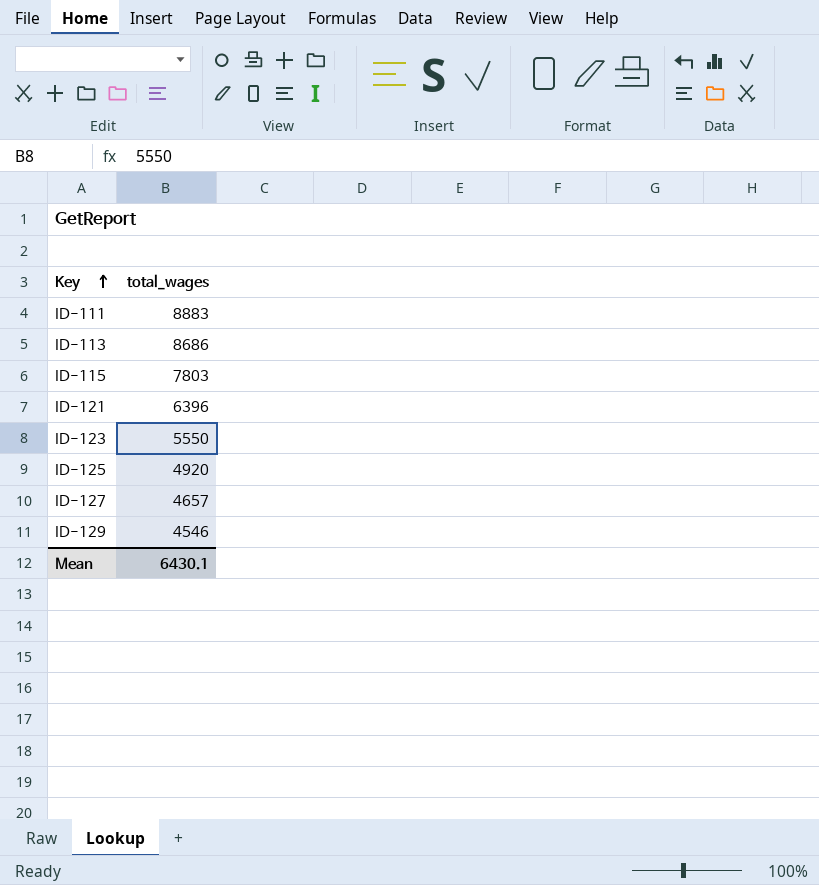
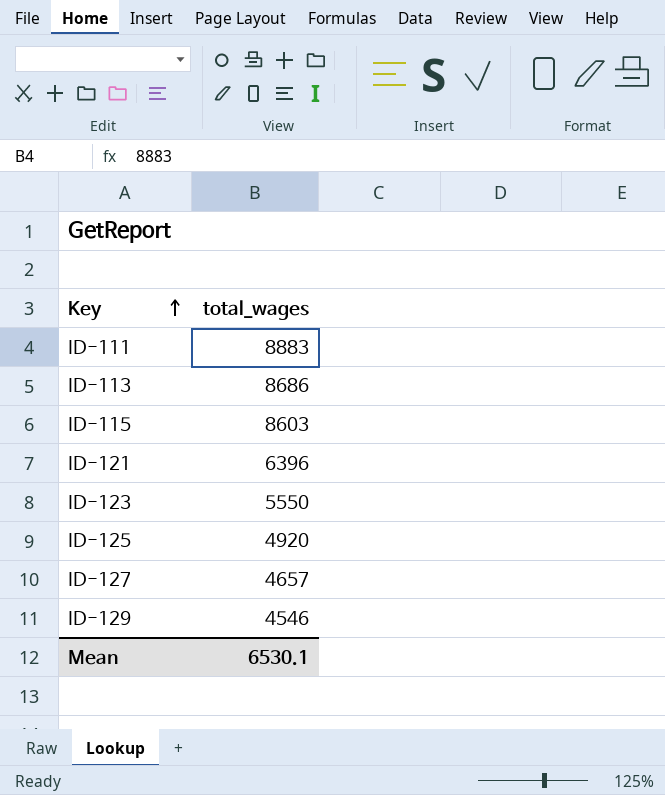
ID-115 | total_wages: 7803 -> 8603
Mean | total_wages: 6430.1 -> 6530.1

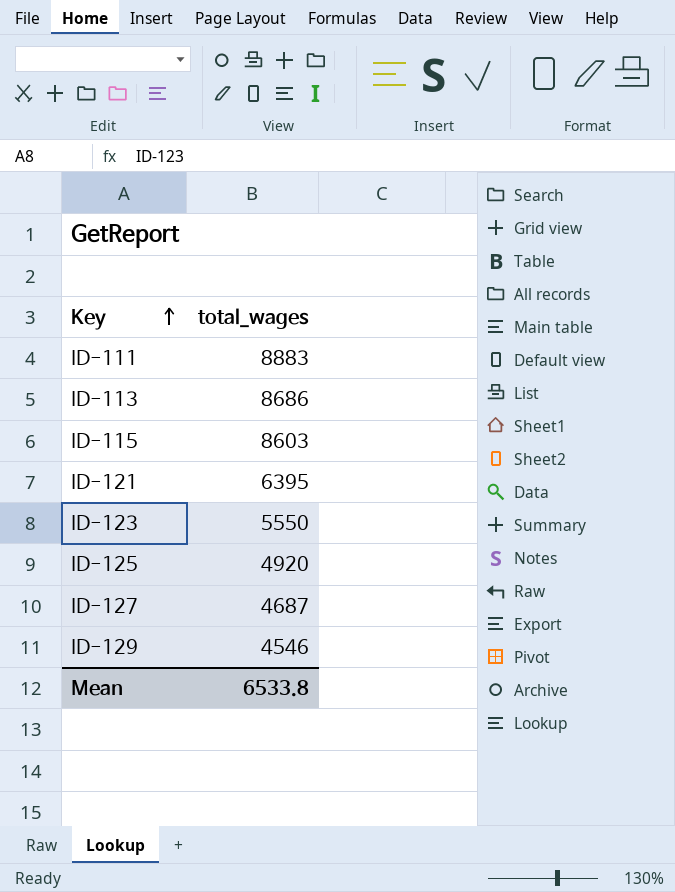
ID-121 | total_wages: 6396 -> 6395
ID-127 | total_wages: 4657 -> 4687
Mean | total_wages: 6530.1 -> 6533.8

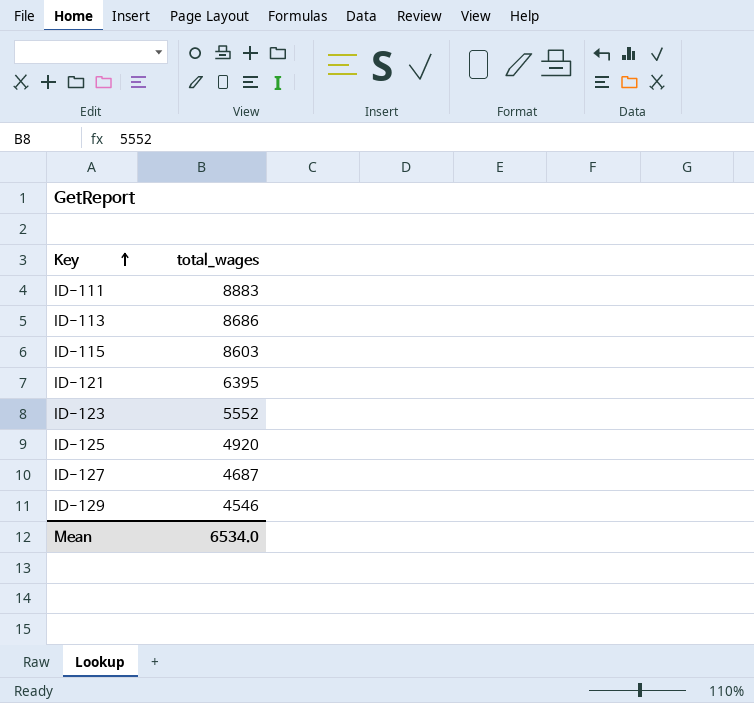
ID-123 | total_wages: 5550 -> 5552
Mean | total_wages: 6533.8 -> 6534.0

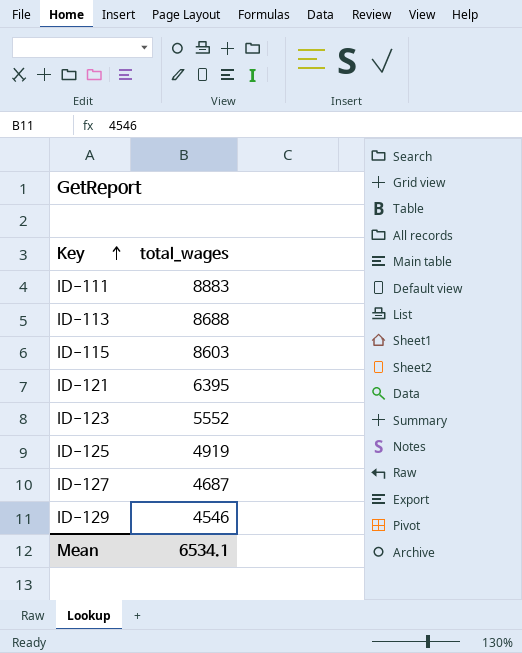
ID-113 | total_wages: 8686 -> 8688
ID-125 | total_wages: 4920 -> 4919
Mean | total_wages: 6534.0 -> 6534.1

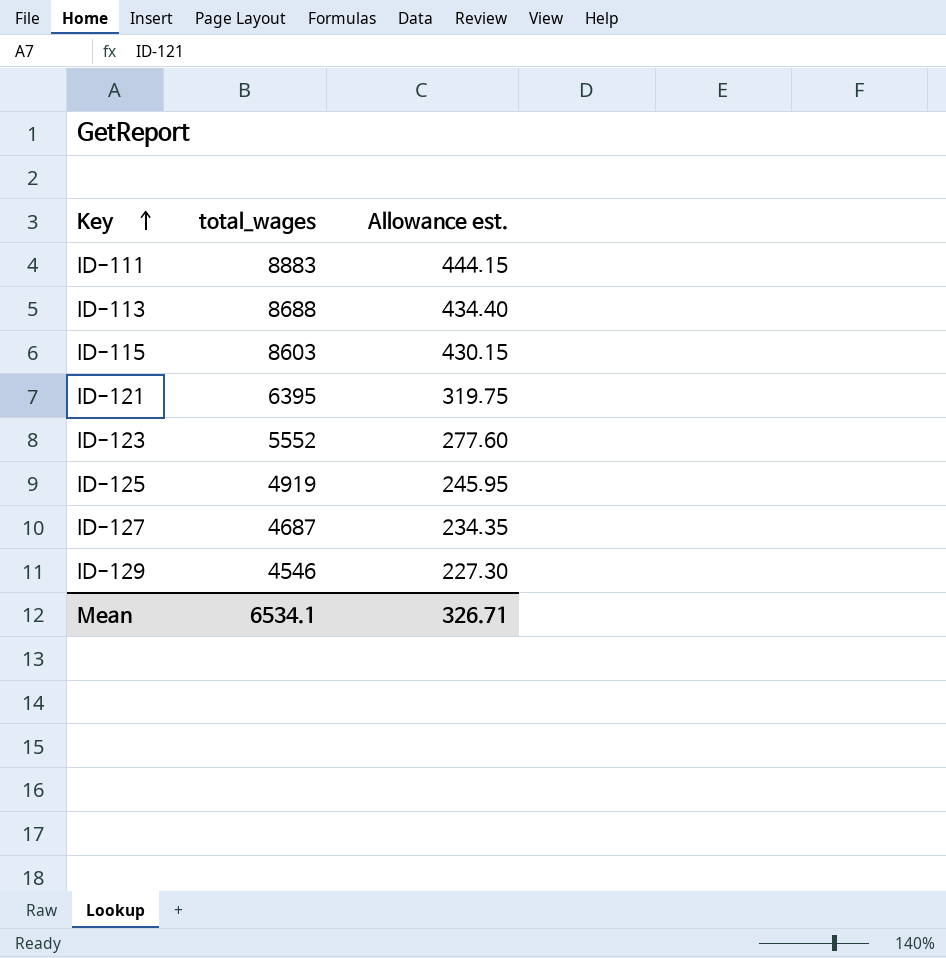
column Allowance est. | formula: none -> [total_wages] * 0.05

